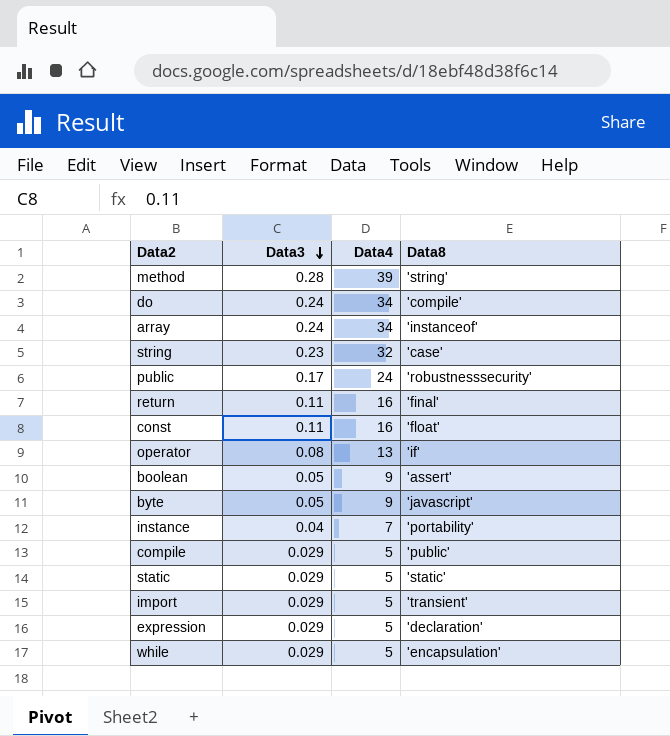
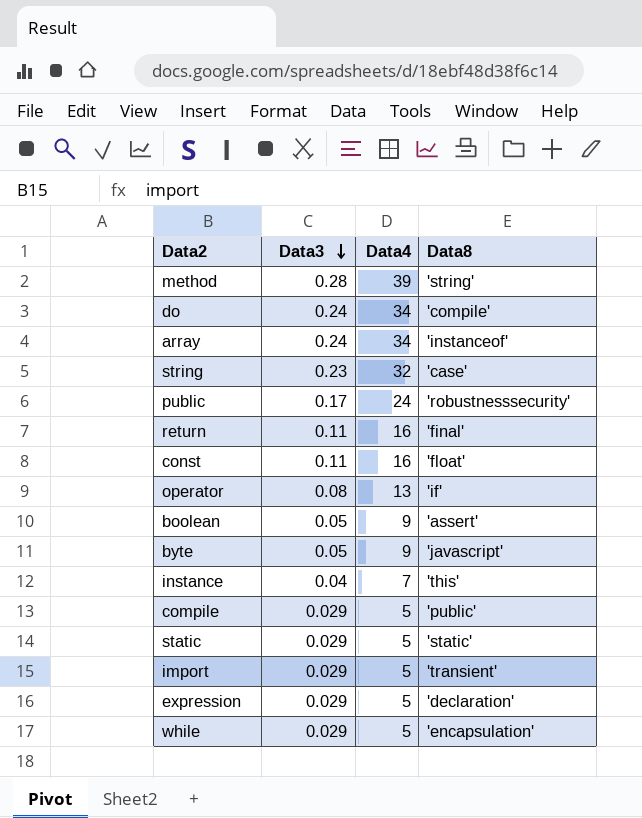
instance | Data8: 'portability' -> 'this'

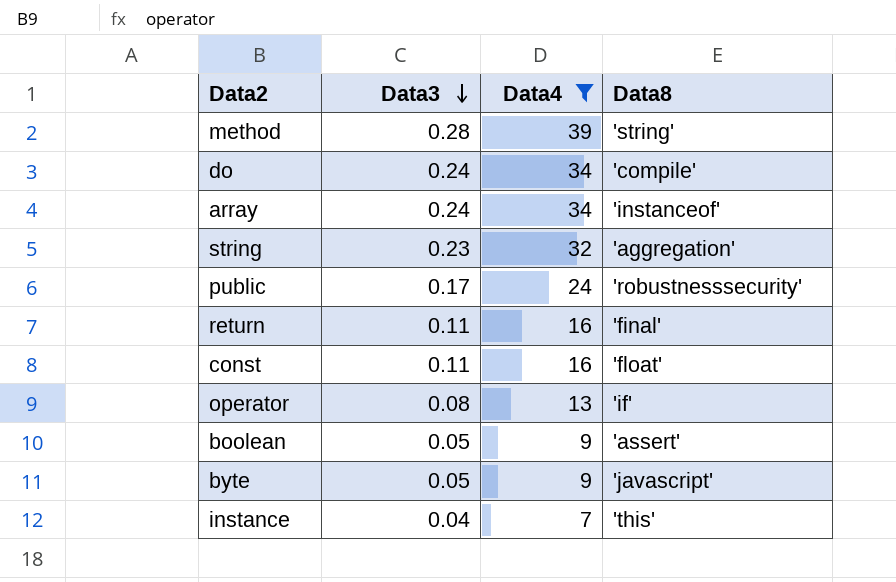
filter: none -> Data4 != 5
string | Data8: 'case' -> 'aggregation'

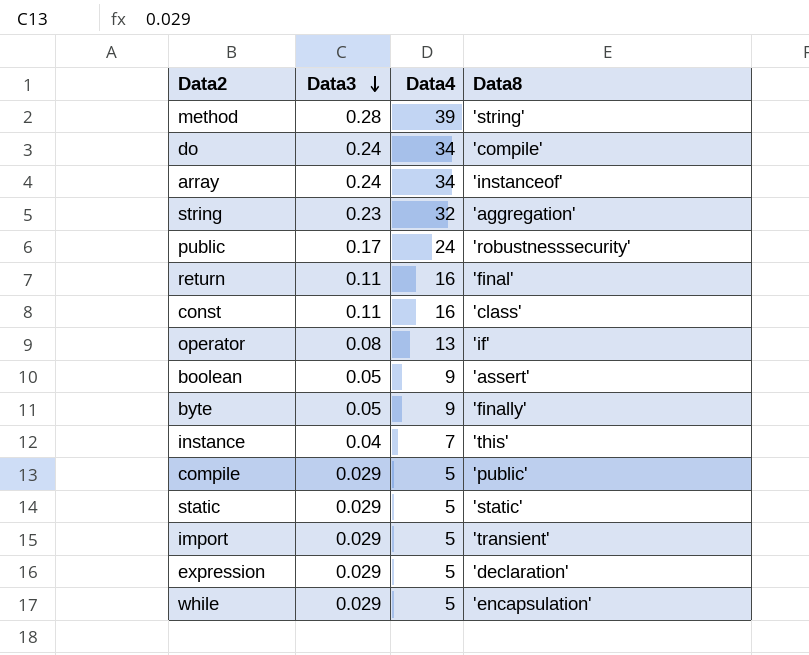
filter: Data4 != 5 -> none
const | Data8: 'float' -> 'class'
byte | Data8: 'javascript' -> 'finally'

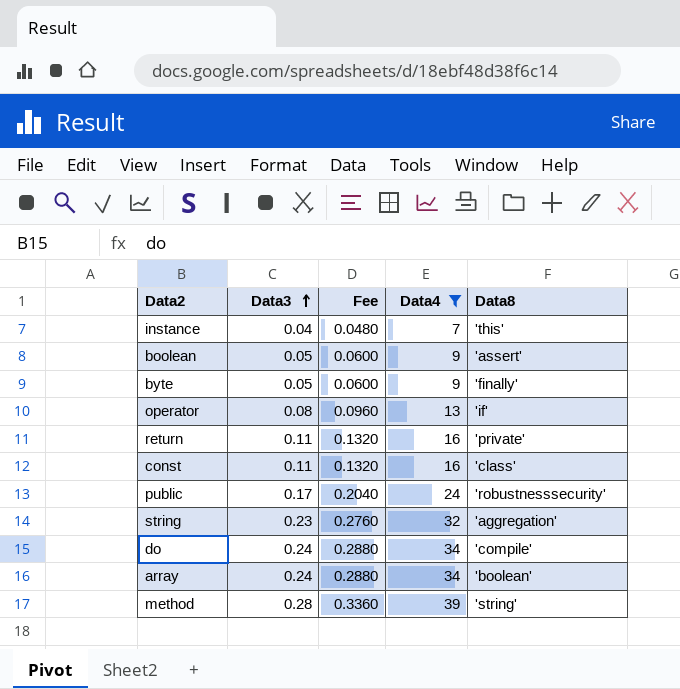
filter: none -> Data4 != 5
row order: Data3 descending -> Data3 ascending
column Fee | formula: none -> [Data3] * 1.2
return | Data8: 'final' -> 'private'
array | Data8: 'instanceof' -> 'boolean'

